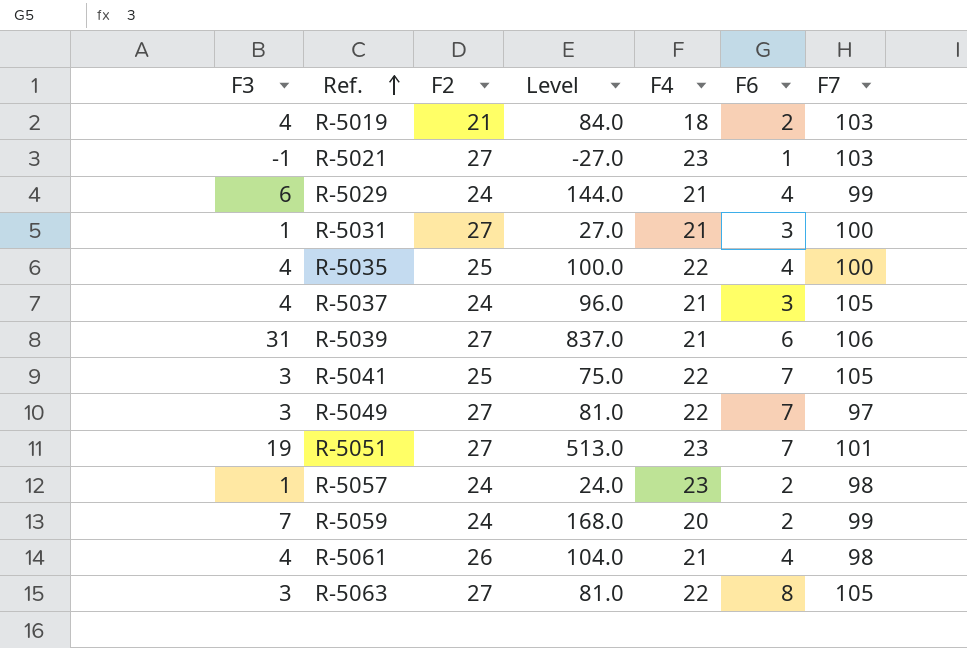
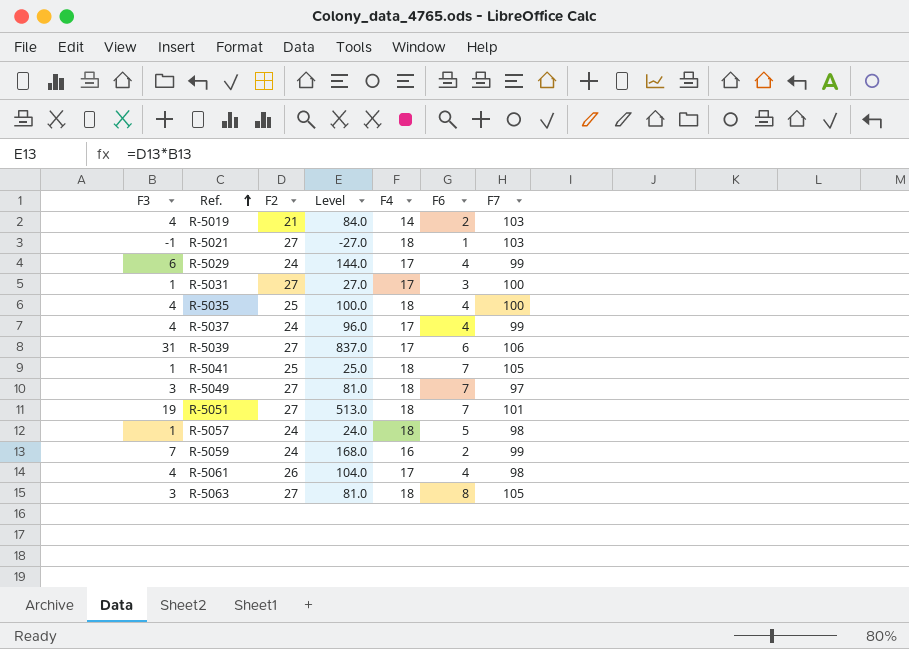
R-5019 | F4: 18 -> 14
R-5021 | F4: 23 -> 18
R-5029 | F4: 21 -> 17
R-5031 | F4: 21 -> 17
R-5035 | F4: 22 -> 18
R-5037 | F4: 21 -> 17
R-5037 | F6: 3 -> 4
R-5037 | F7: 105 -> 99
R-5039 | F4: 21 -> 17
R-5041 | F3: 3 -> 1
R-5041 | Level: 75.0 -> 25.0
R-5041 | F4: 22 -> 18
R-5049 | F4: 22 -> 18
R-5051 | F4: 23 -> 18
R-5057 | F4: 23 -> 18
R-5057 | F6: 2 -> 5
R-5059 | F4: 20 -> 16
R-5061 | F4: 21 -> 17
R-5063 | F4: 22 -> 18

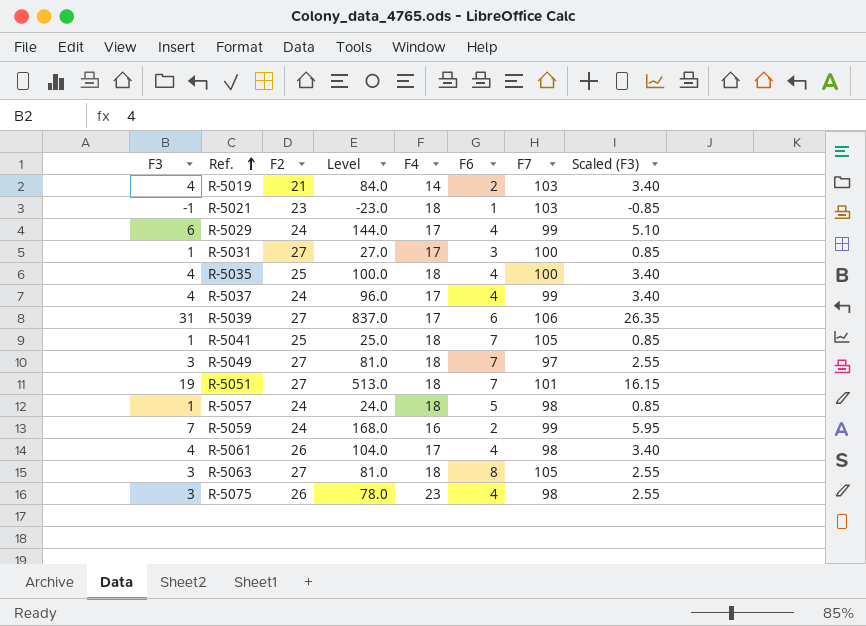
column Scaled (F3) | formula: none -> [F3] * 0.85
R-5021 | F2: 27 -> 23
R-5021 | Level: -27.0 -> -23.0
row R-5075: none -> 3 | 26 | 78.0 | 23 | 4 | 98 | 2.55

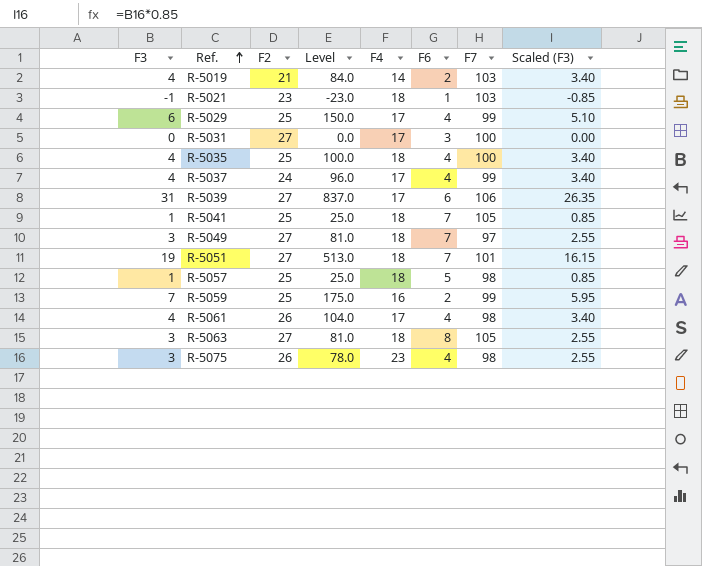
R-5029 | F2: 24 -> 25
R-5029 | Level: 144.0 -> 150.0
R-5031 | F3: 1 -> 0
R-5031 | Level: 27.0 -> 0.0
R-5031 | Scaled (F3): 0.85 -> 0.00
R-5057 | F2: 24 -> 25
R-5057 | Level: 24.0 -> 25.0
R-5059 | F2: 24 -> 25
R-5059 | Level: 168.0 -> 175.0

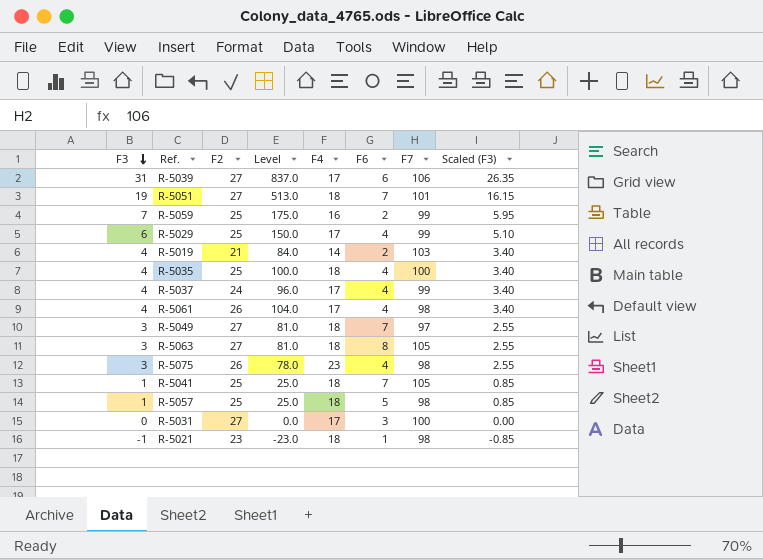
row order: Ref. ascending -> F3 descending
R-5021 | F7: 103 -> 98

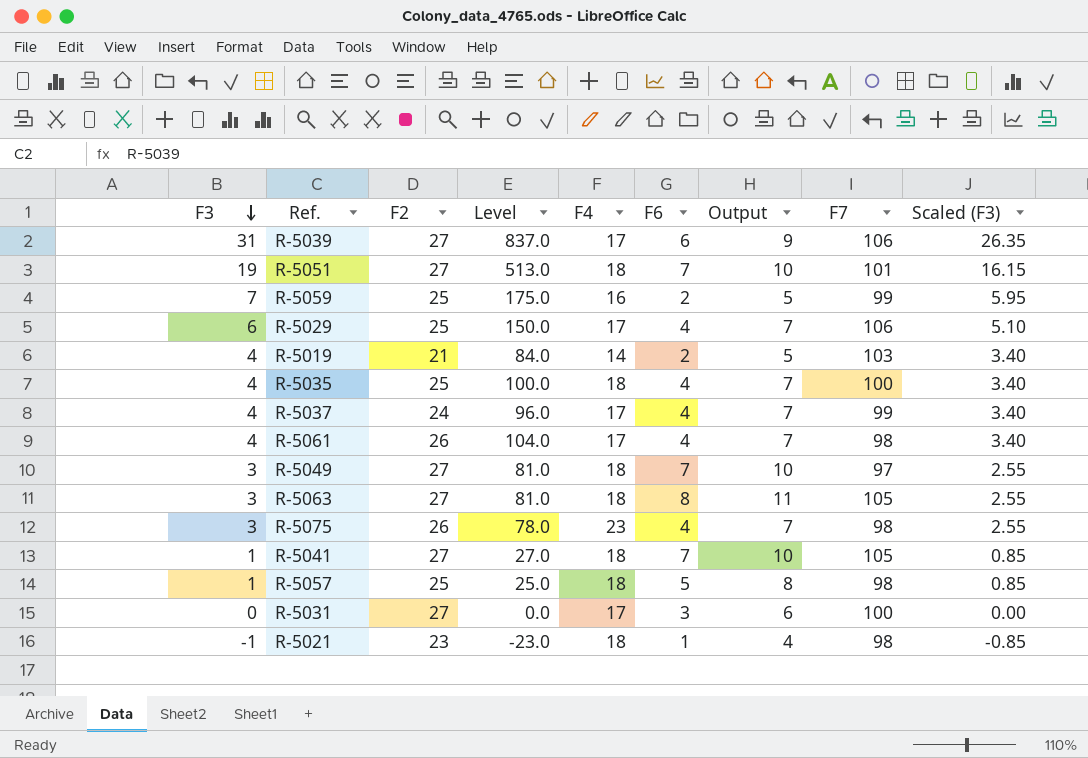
column Output | formula: none -> [F6] + 3
R-5029 | F7: 99 -> 106
R-5041 | F2: 25 -> 27
R-5041 | Level: 25.0 -> 27.0

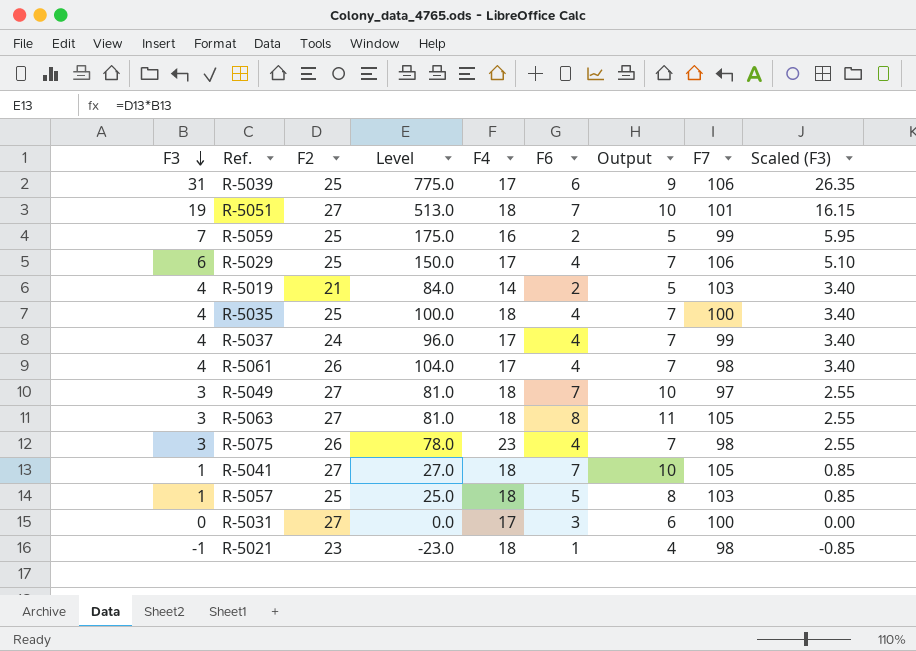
R-5039 | F2: 27 -> 25
R-5039 | Level: 837.0 -> 775.0
R-5057 | F7: 98 -> 103

